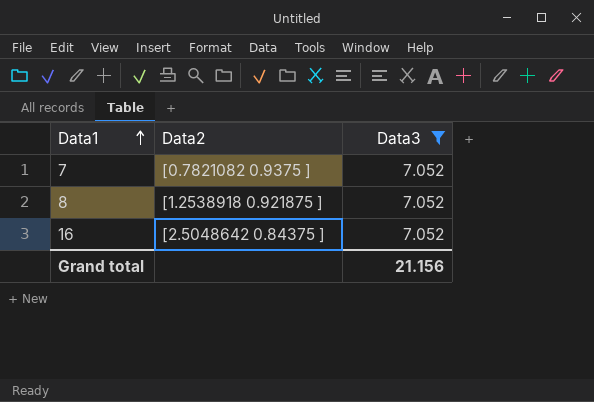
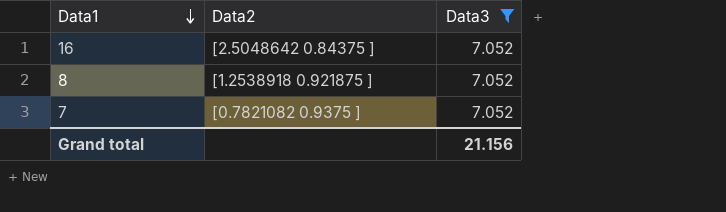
row order: Data1 ascending -> Data1 descending

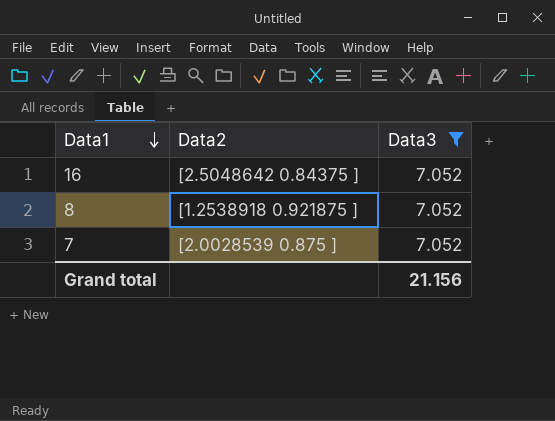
7 | Data2: [0.7821082 0.9375 ] -> [2.0028539 0.875 ]

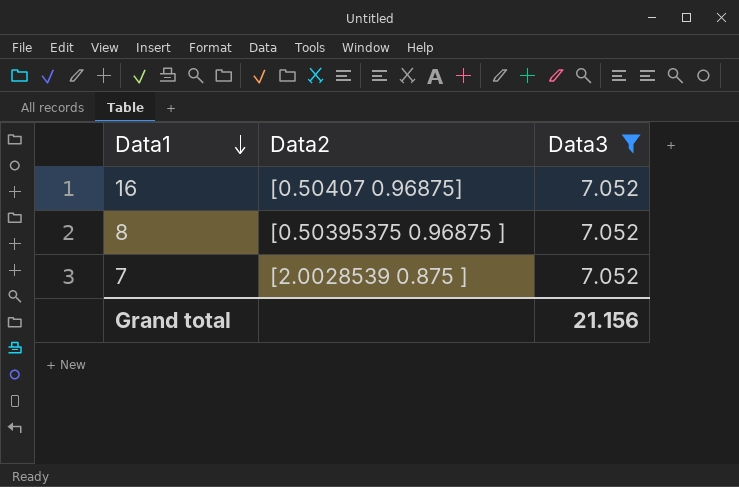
16 | Data2: [2.5048642 0.84375 ] -> [0.50407 0.96875]
8 | Data2: [1.2538918 0.921875 ] -> [0.50395375 0.96875 ]

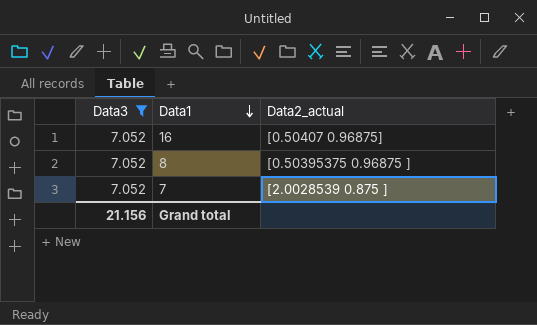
column Data3 | position: 3 -> 1
column name: Data2 -> Data2_actual

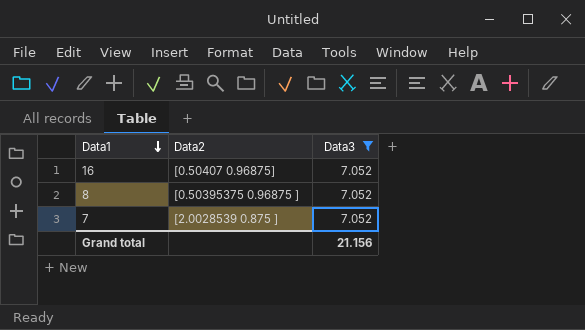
column name: Data2_actual -> Data2
column Data3 | position: 1 -> 3

